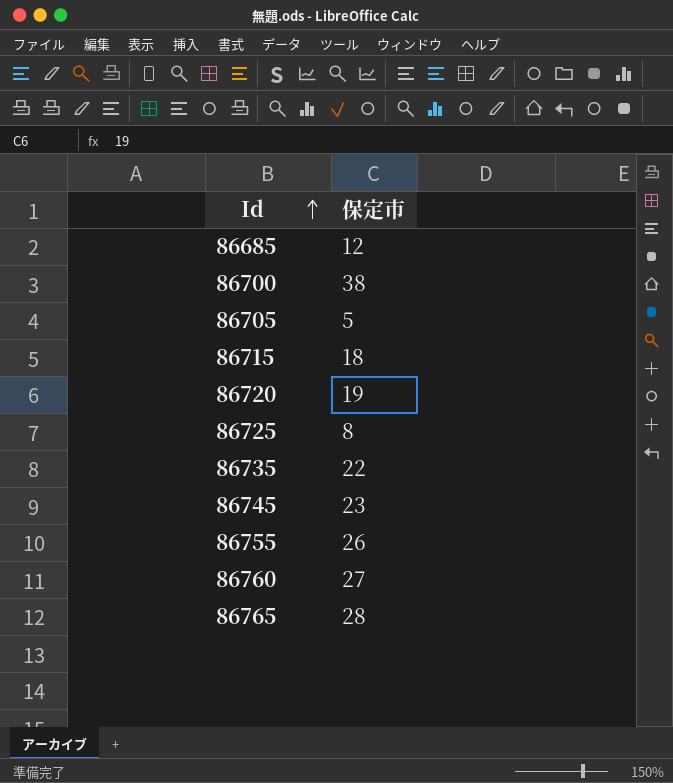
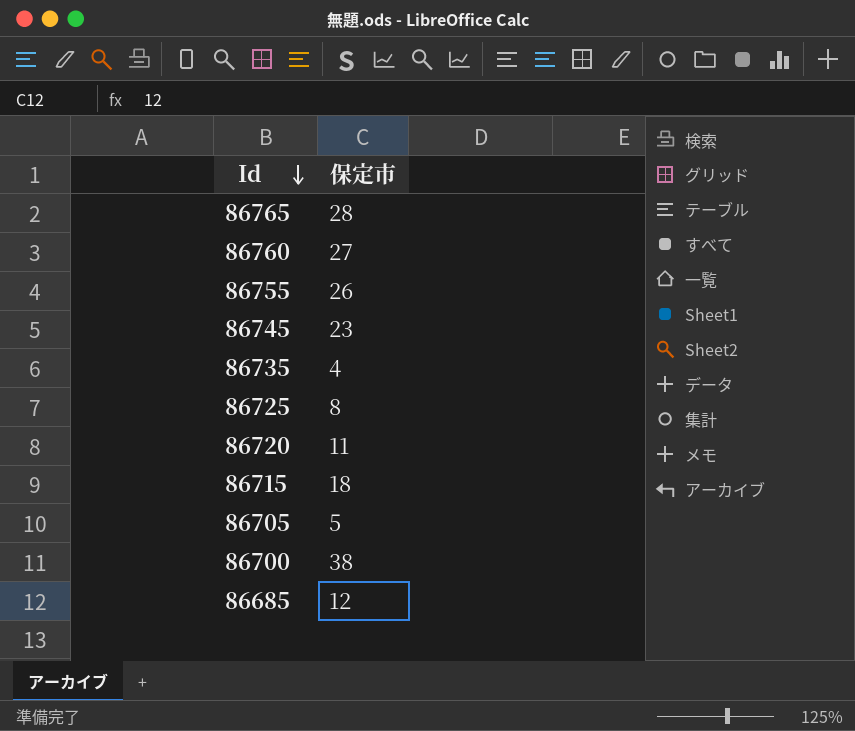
row order: Id ascending -> Id descending
86735 | 保定市: 22 -> 4
86720 | 保定市: 19 -> 11

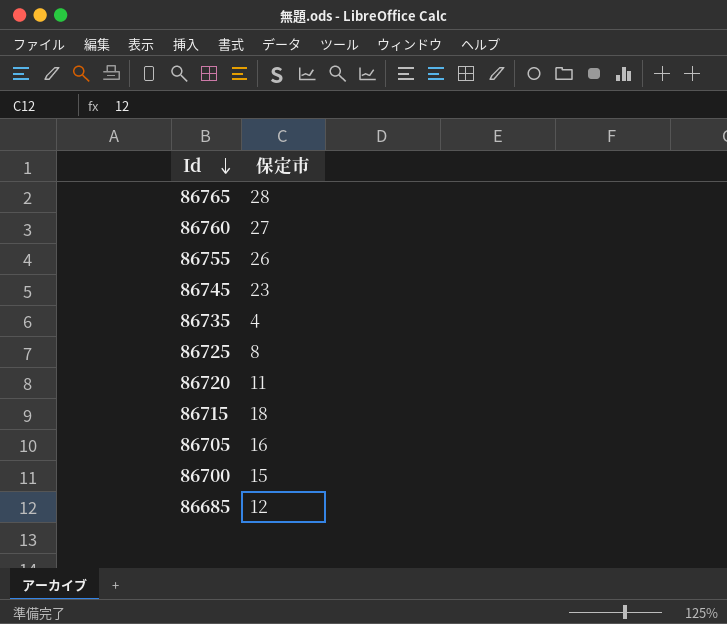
86705 | 保定市: 5 -> 16
86700 | 保定市: 38 -> 15

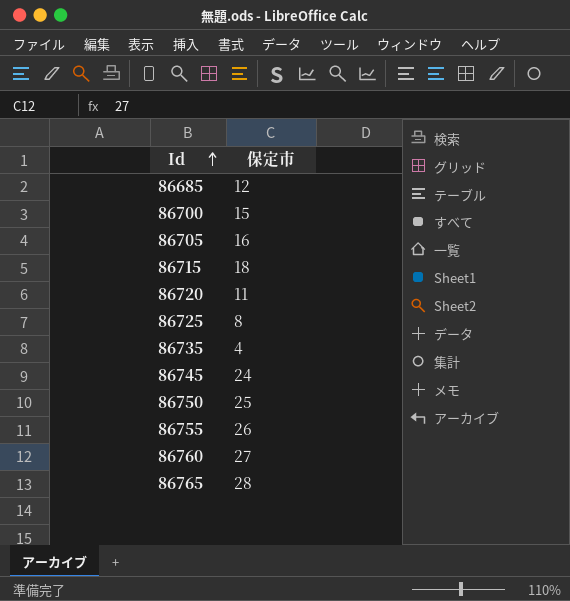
row order: Id descending -> Id ascending
86745 | 保定市: 23 -> 24
row 86750: none -> 25

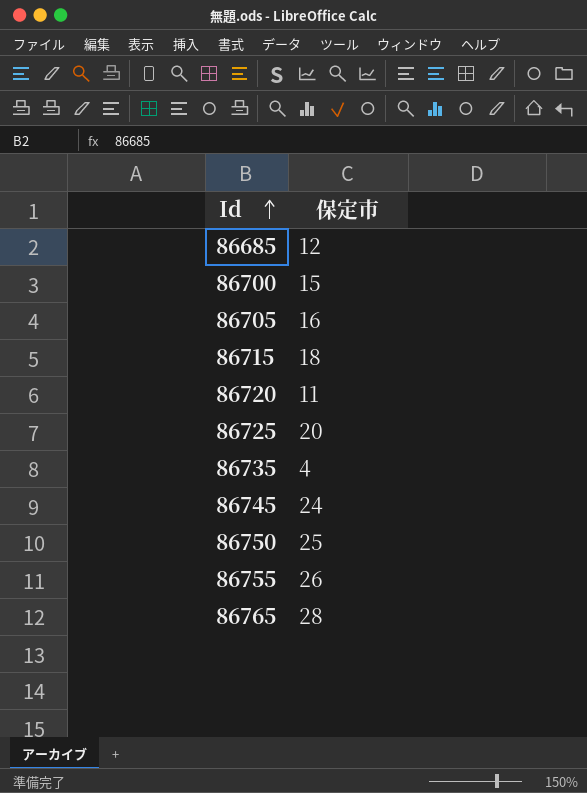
row 86760: 27 -> none
86725 | 保定市: 8 -> 20

